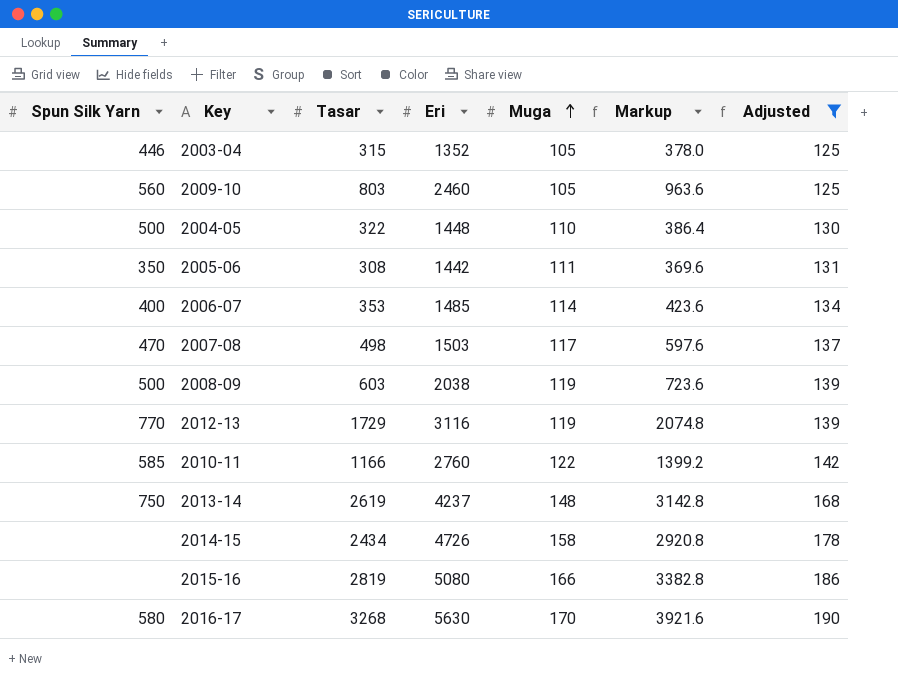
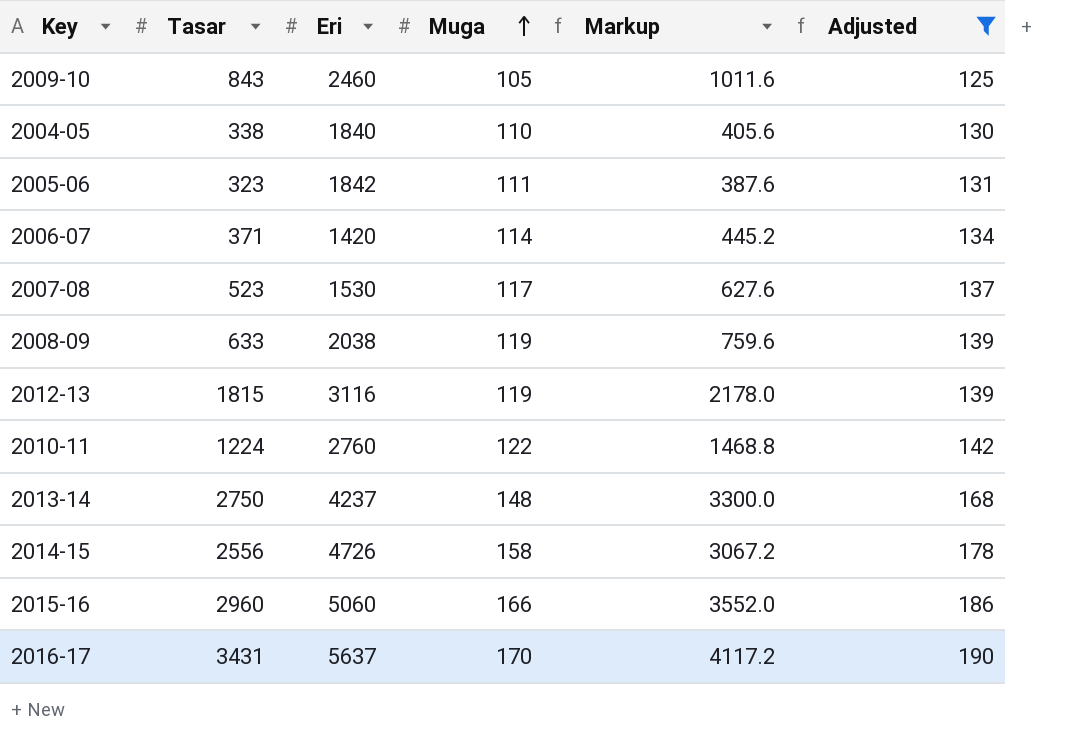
column Spun Silk Yarn | position: 1 -> none
row 2003-04: 446 | 315 | 1352 | 105 | 378.0 | 125 -> none
2009-10 | Tasar: 803 -> 843
2009-10 | Markup: 963.6 -> 1011.6
2004-05 | Tasar: 322 -> 338
2004-05 | Eri: 1448 -> 1840
2004-05 | Markup: 386.4 -> 405.6
2005-06 | Tasar: 308 -> 323
2005-06 | Eri: 1442 -> 1842
2005-06 | Markup: 369.6 -> 387.6
2006-07 | Tasar: 353 -> 371
2006-07 | Eri: 1485 -> 1420
2006-07 | Markup: 423.6 -> 445.2
2007-08 | Tasar: 498 -> 523
2007-08 | Eri: 1503 -> 1530
2007-08 | Markup: 597.6 -> 627.6
2008-09 | Tasar: 603 -> 633
2008-09 | Markup: 723.6 -> 759.6
2012-13 | Tasar: 1729 -> 1815
2012-13 | Markup: 2074.8 -> 2178.0
2010-11 | Tasar: 1166 -> 1224
2010-11 | Markup: 1399.2 -> 1468.8
2013-14 | Tasar: 2619 -> 2750
2013-14 | Markup: 3142.8 -> 3300.0
2014-15 | Tasar: 2434 -> 2556
2014-15 | Markup: 2920.8 -> 3067.2
2015-16 | Tasar: 2819 -> 2960
2015-16 | Eri: 5080 -> 5060
2015-16 | Markup: 3382.8 -> 3552.0
2016-17 | Tasar: 3268 -> 3431
2016-17 | Eri: 5630 -> 5637
2016-17 | Markup: 3921.6 -> 4117.2

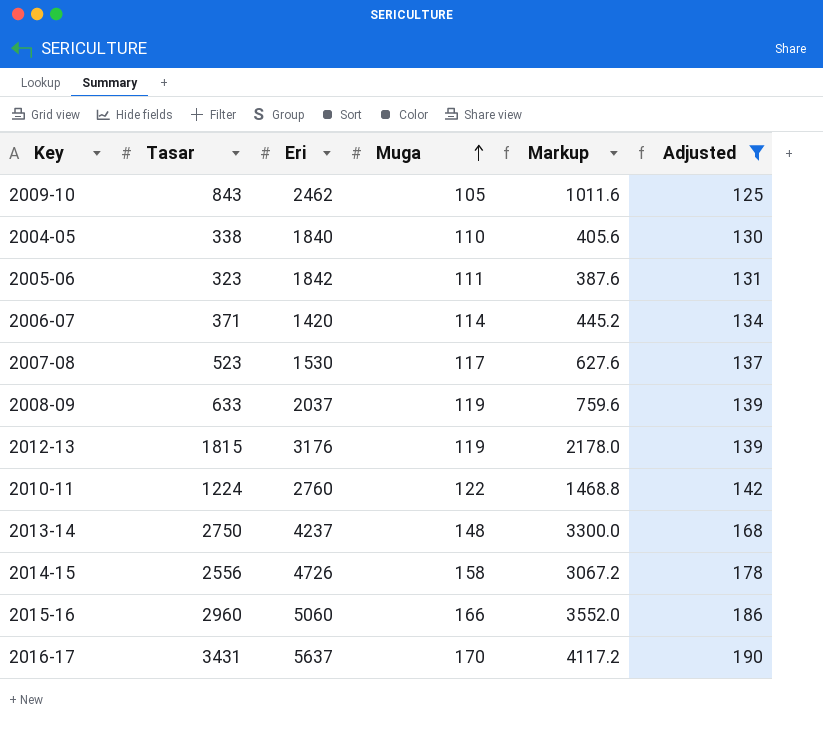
2009-10 | Eri: 2460 -> 2462
2008-09 | Eri: 2038 -> 2037
2012-13 | Eri: 3116 -> 3176

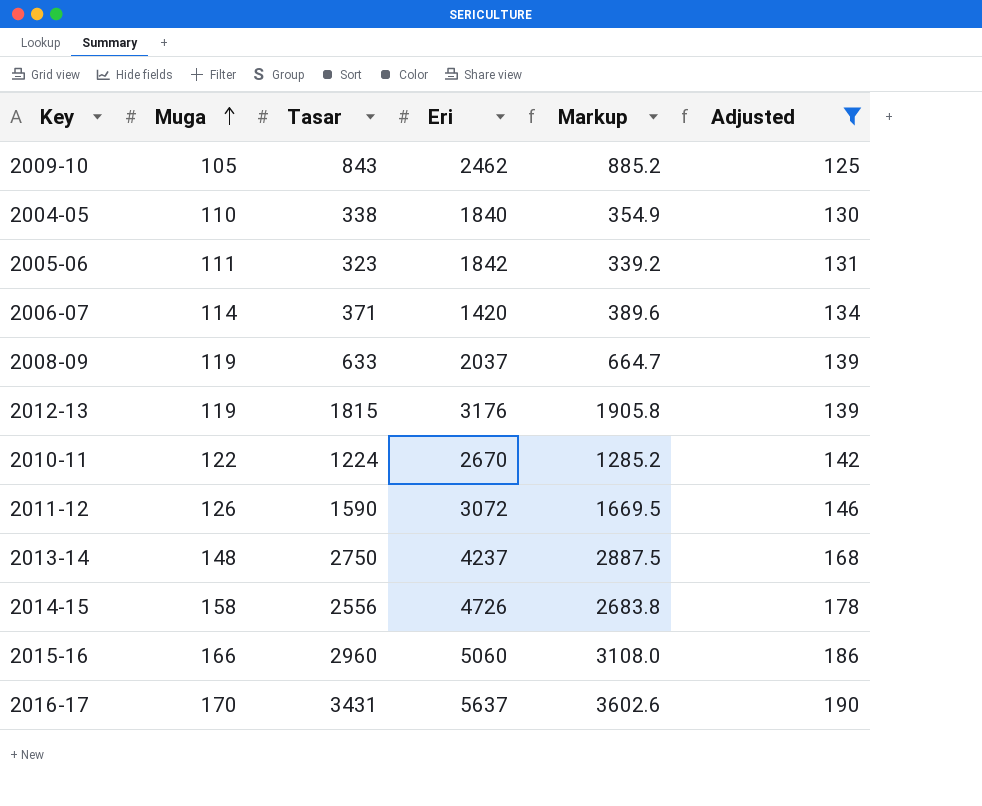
column Muga | position: 4 -> 2
column Markup | formula: [Tasar] * 1.2 -> [Tasar] * 1.05
row 2007-08: 523 | 1530 | 117 | 627.6 | 137 -> none
2010-11 | Eri: 2760 -> 2670
row 2011-12: none -> 126 | 1590 | 3072 | 1669.5 | 146

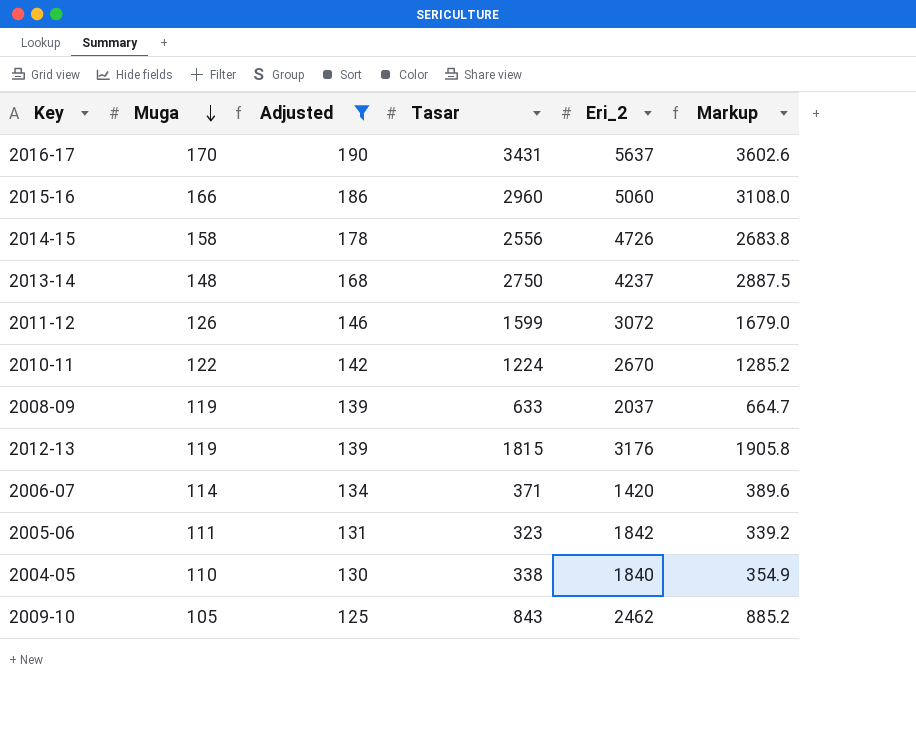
row order: Muga ascending -> Muga descending
column Adjusted | position: 6 -> 3
column name: Eri -> Eri_2
2011-12 | Tasar: 1590 -> 1599
2011-12 | Markup: 1669.5 -> 1679.0

